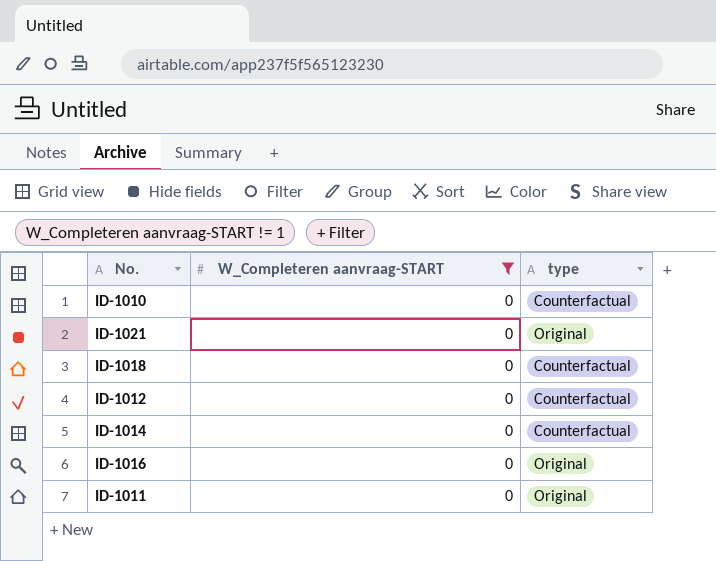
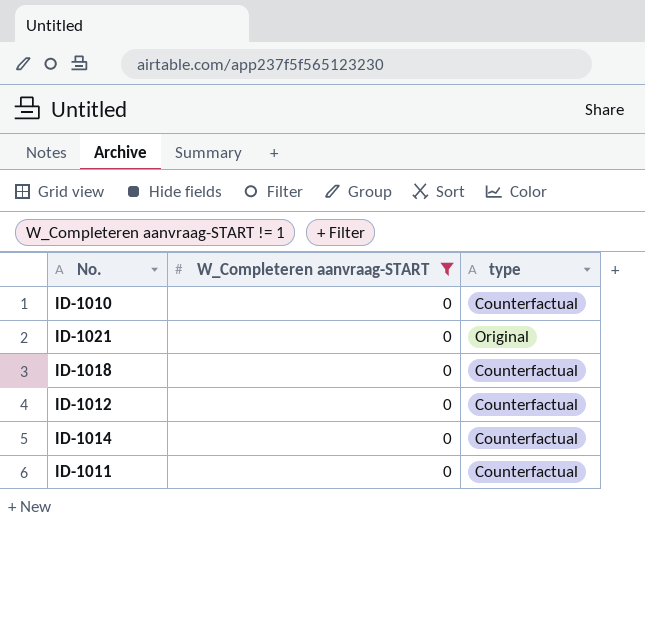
row ID-1016: 0 | Original -> none
ID-1011 | type: Original -> Counterfactual

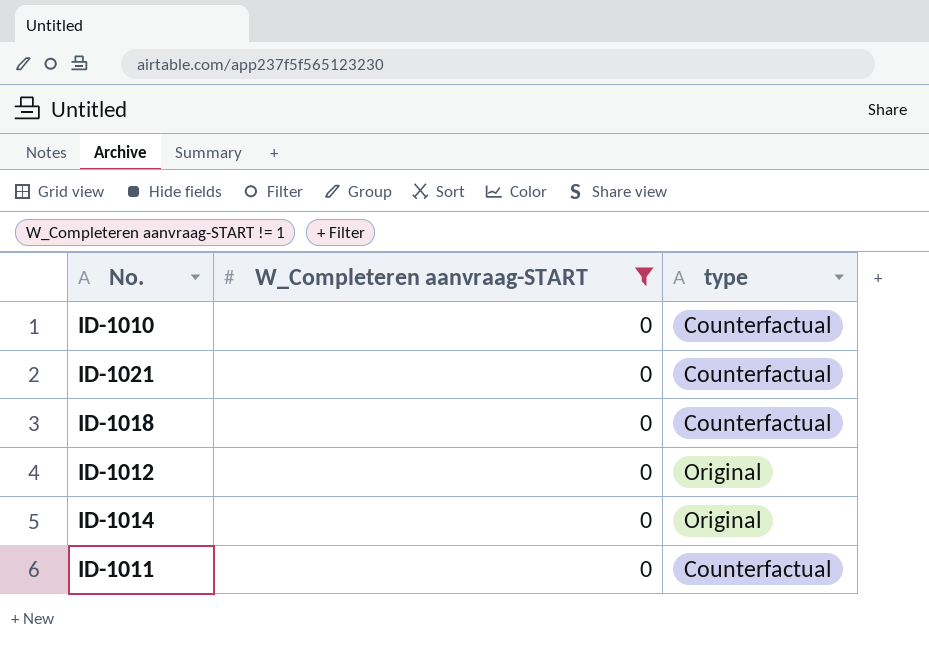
ID-1021 | type: Original -> Counterfactual
ID-1012 | type: Counterfactual -> Original
ID-1014 | type: Counterfactual -> Original

